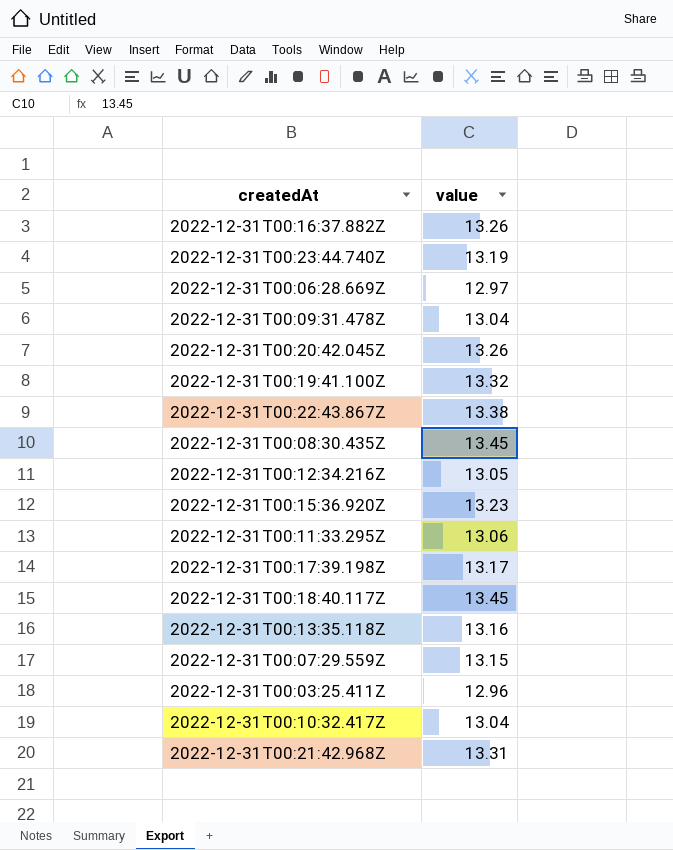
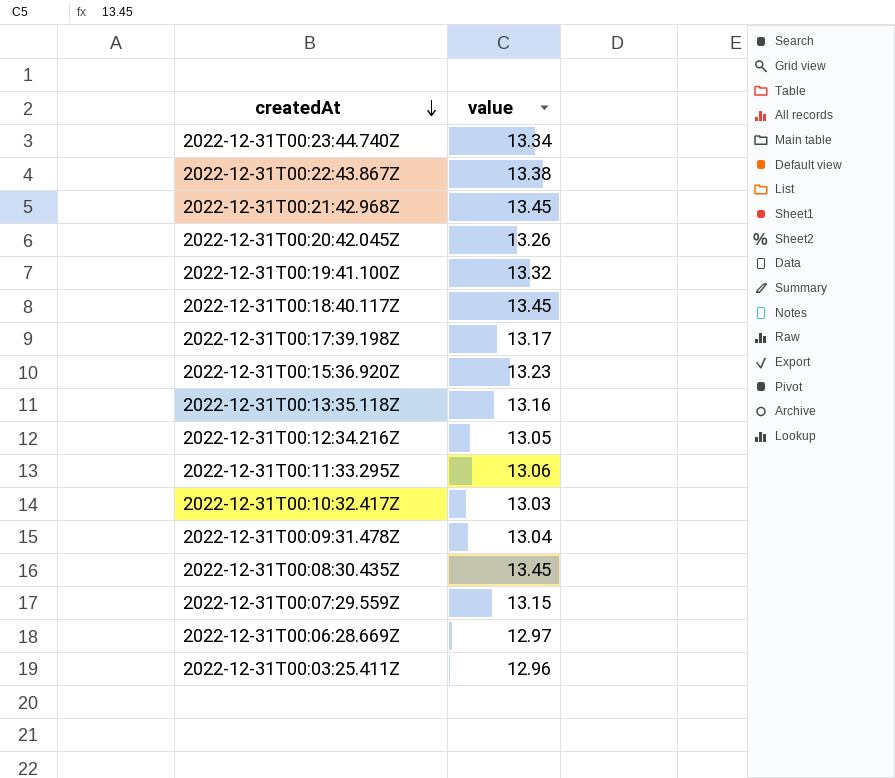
row order: none -> createdAt descending
row 2022-12-31T00:16:37.882Z: 13.26 -> none
2022-12-31T00:23:44.740Z | value: 13.19 -> 13.34
2022-12-31T00:21:42.968Z | value: 13.31 -> 13.45
2022-12-31T00:10:32.417Z | value: 13.04 -> 13.03

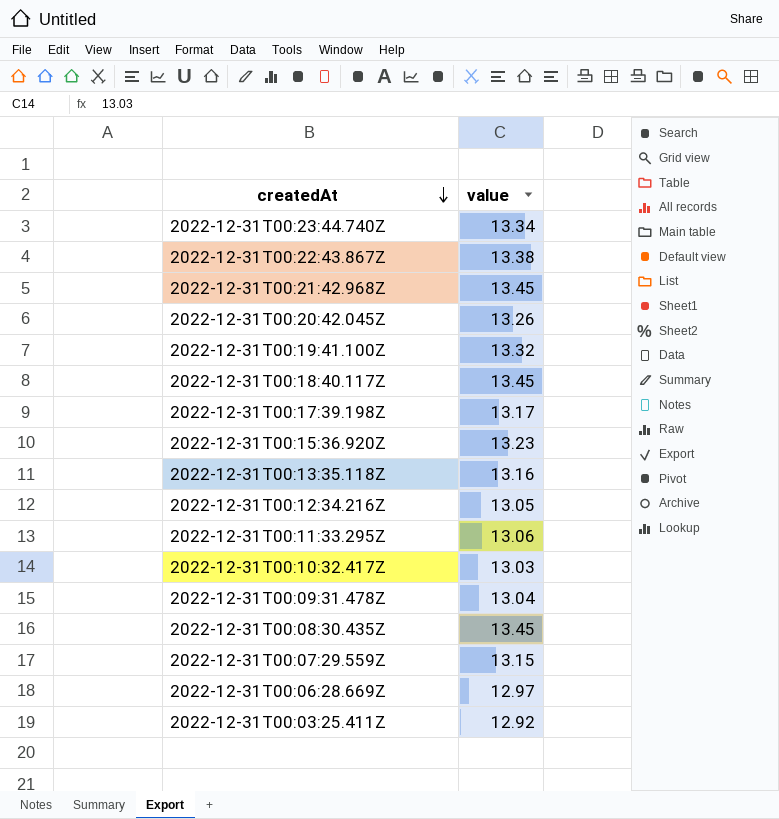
2022-12-31T00:03:25.411Z | value: 12.96 -> 12.92

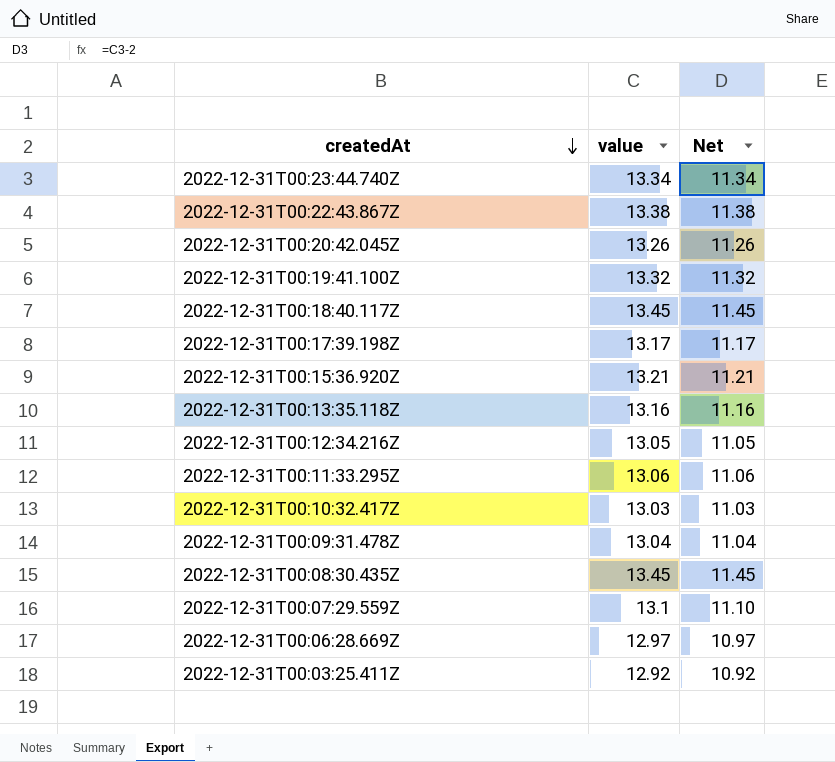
column Net | formula: none -> [value] - 2
row 2022-12-31T00:21:42.968Z: 13.45 -> none
2022-12-31T00:15:36.920Z | value: 13.23 -> 13.21
2022-12-31T00:07:29.559Z | value: 13.15 -> 13.1

